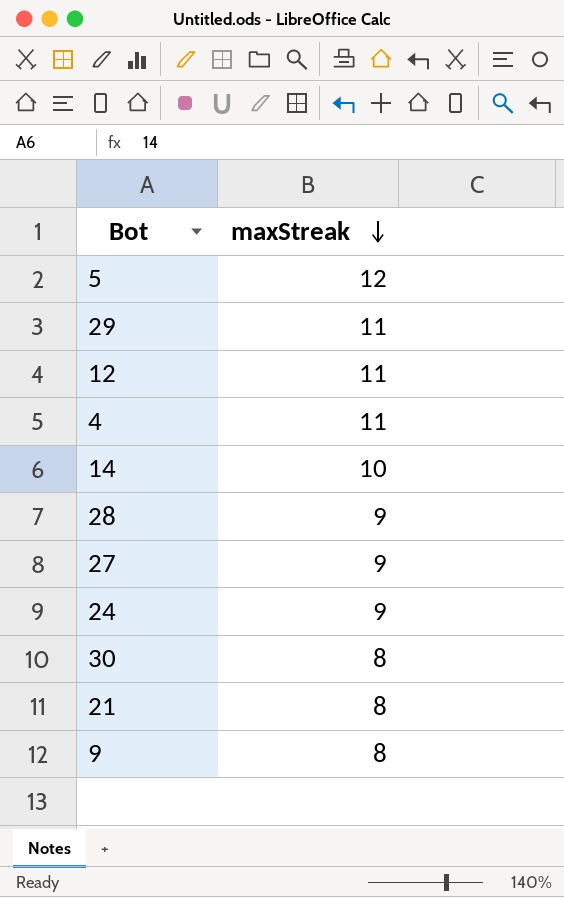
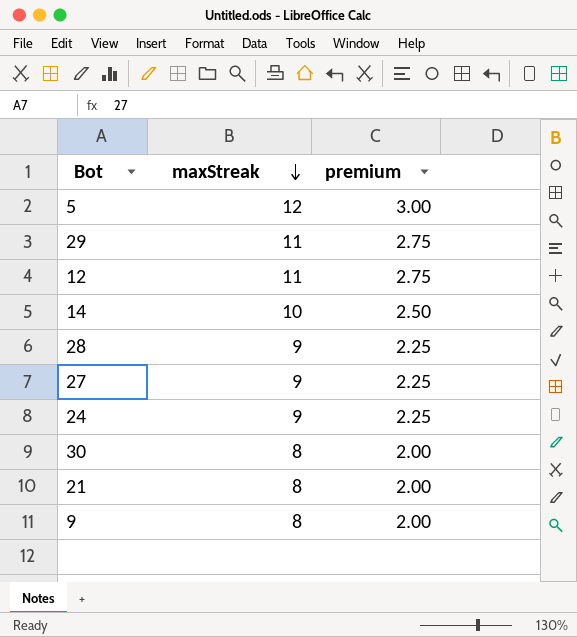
column premium | formula: none -> [maxStreak] * 0.25
row 4: 11 -> none

